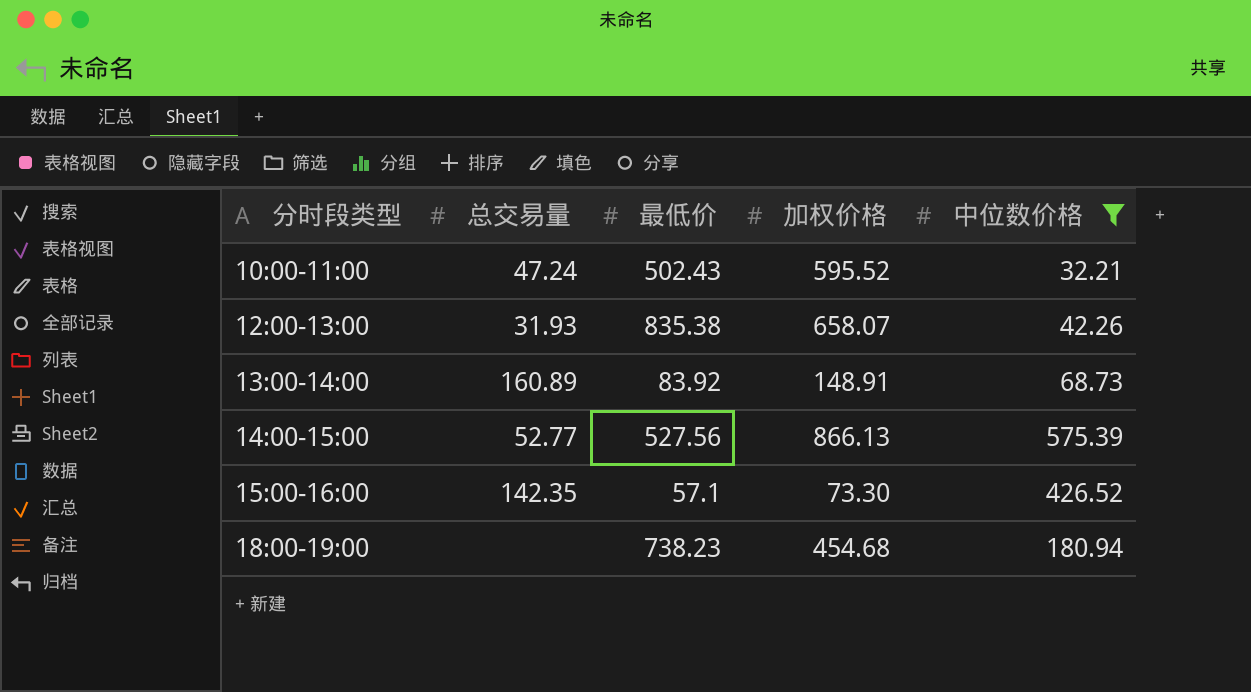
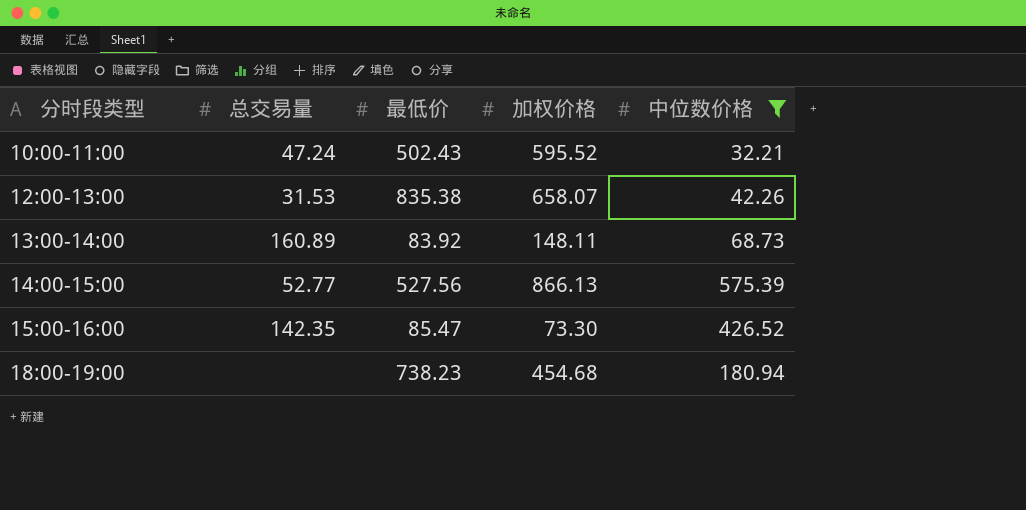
12:00-13:00 | 总交易量: 31.93 -> 31.53
13:00-14:00 | 加权价格: 148.91 -> 148.11
15:00-16:00 | 最低价: 57.1 -> 85.47

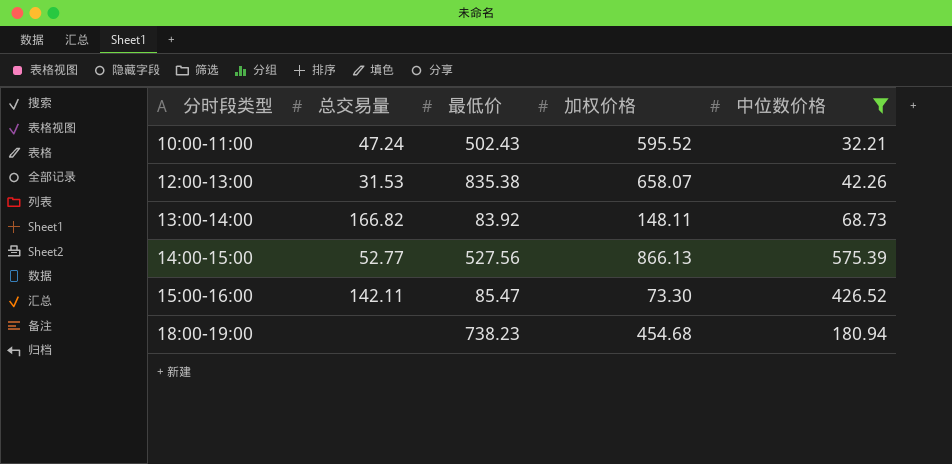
13:00-14:00 | 总交易量: 160.89 -> 166.82
15:00-16:00 | 总交易量: 142.35 -> 142.11

